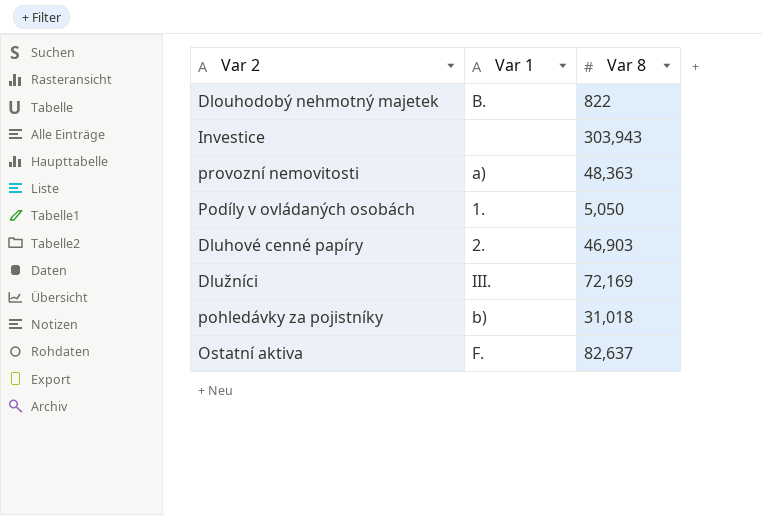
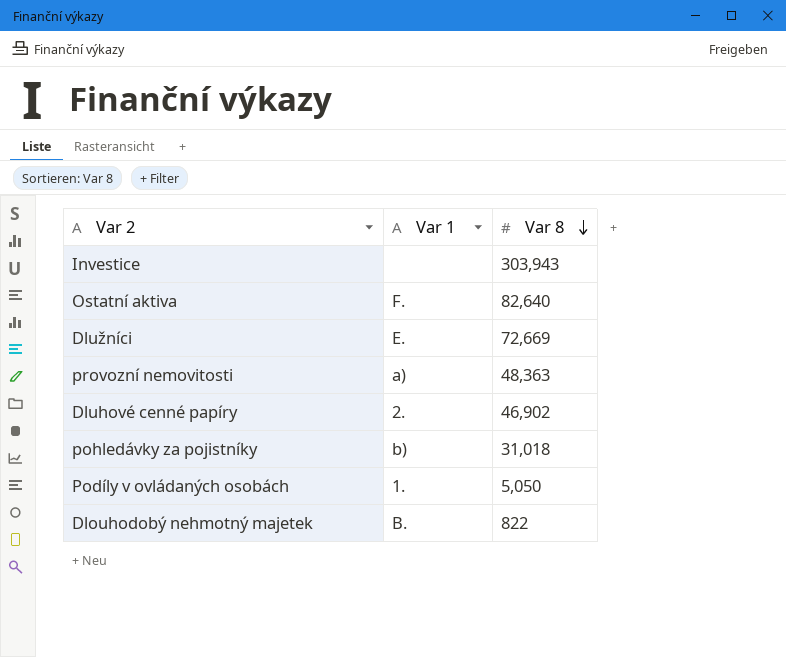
row order: none -> Var 8 descending
Ostatní aktiva | Var 8: 82,637 -> 82,640
Dlužníci | Var 1: III. -> E.
Dlužníci | Var 8: 72,169 -> 72,669
Dluhové cenné papíry | Var 8: 46,903 -> 46,902

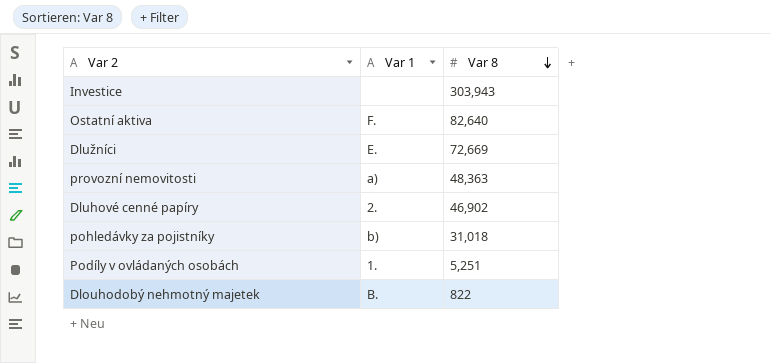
Podíly v ovládaných osobách | Var 8: 5,050 -> 5,251

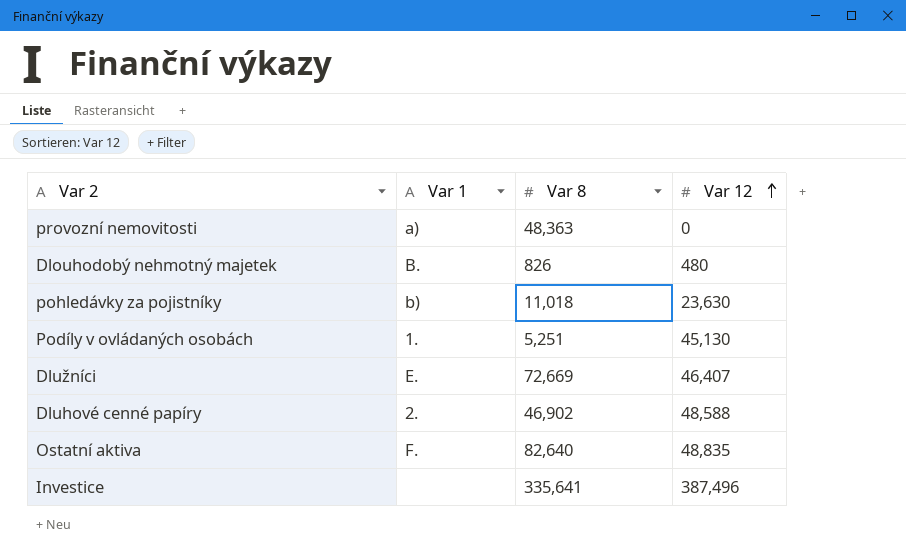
row order: Var 8 descending -> Var 12 ascending
column Var 12 | position: none -> 4
Dlouhodobý nehmotný majetek | Var 8: 822 -> 826
pohledávky za pojistníky | Var 8: 31,018 -> 11,018
Investice | Var 8: 303,943 -> 335,641

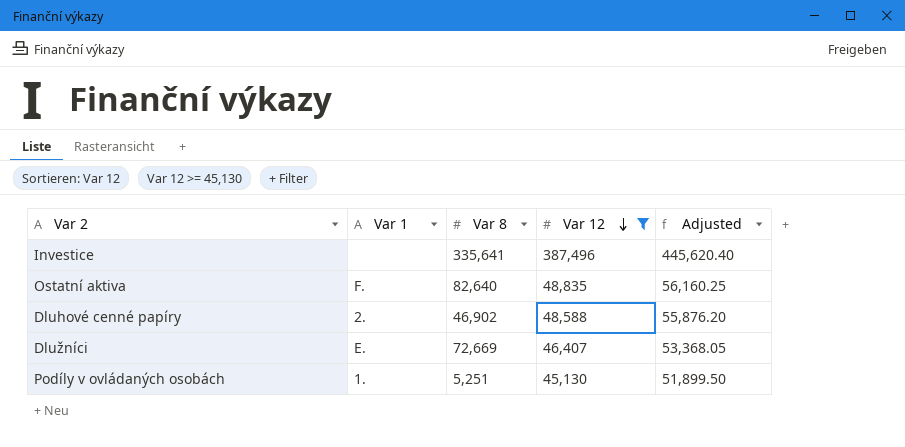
filter: none -> Var 12 >= 45,130
row order: Var 12 ascending -> Var 12 descending
column Adjusted | formula: none -> [Var 12] * 1.15

